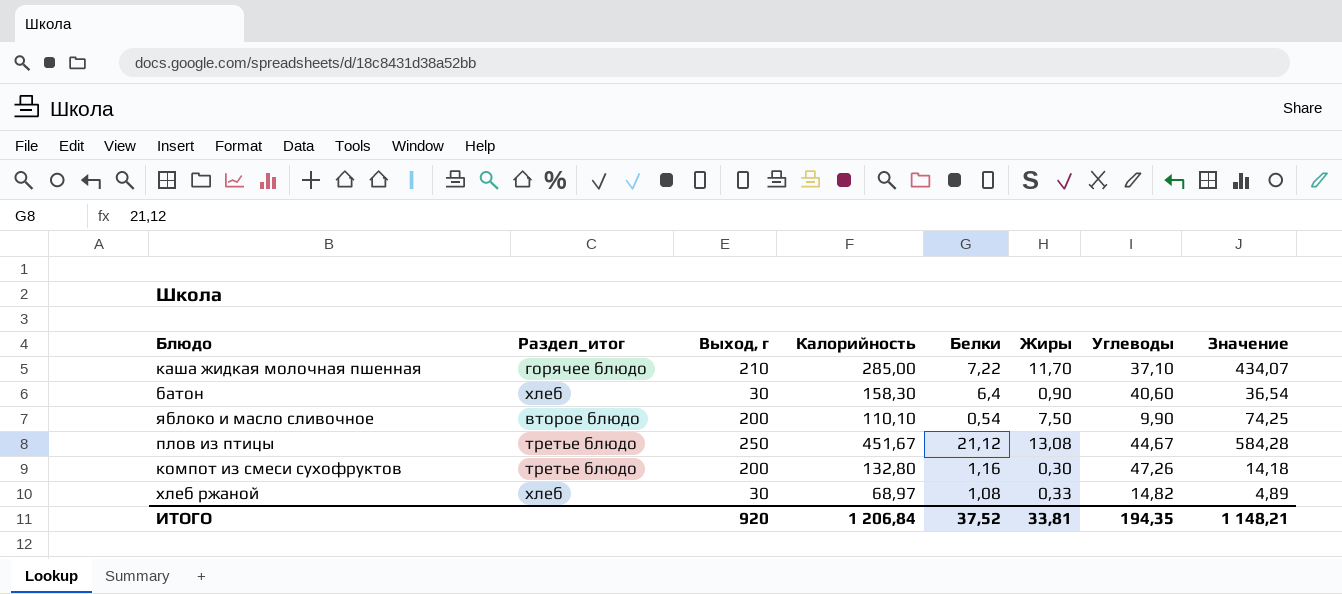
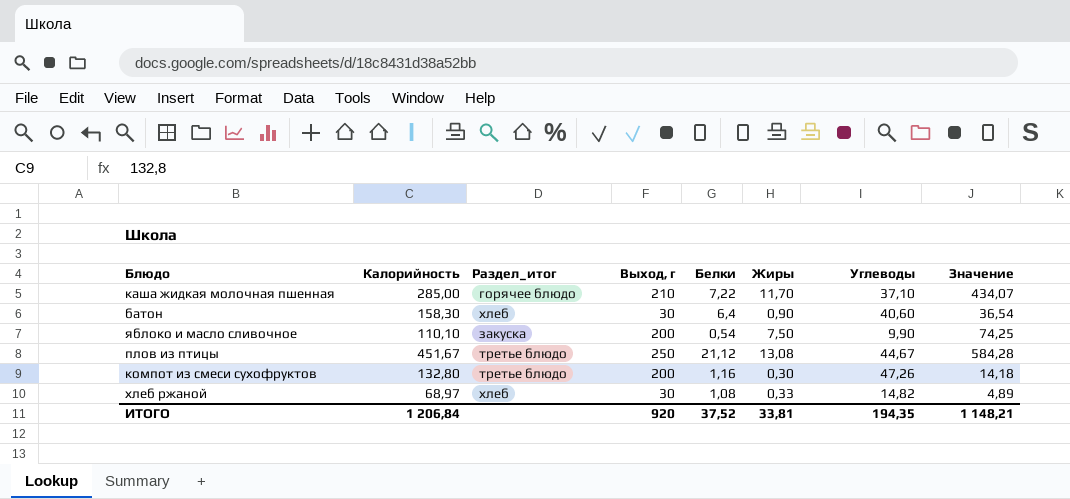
column Калорийность | position: 4 -> 2
яблоко и масло сливочное | Раздел_итог: второе блюдо -> закуска

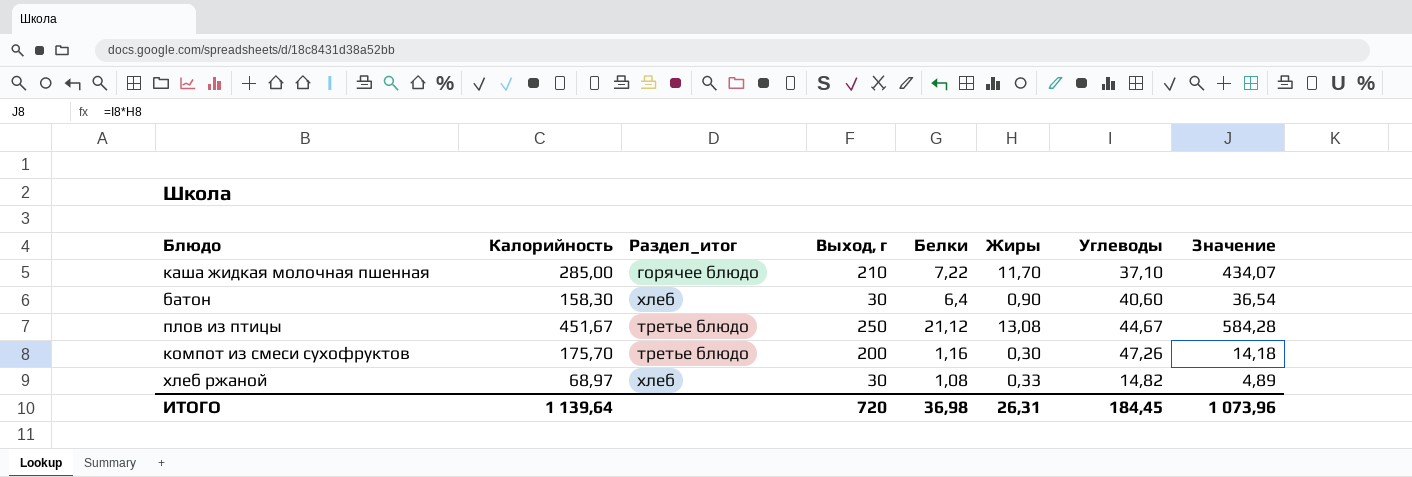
row яблоко и масло сливочное: 110,10 | закуска | 200 | 0,54 | 7,50 | 9,90 | 74,25 -> none
компот из смеси сухофруктов | Калорийность: 132,80 -> 175,70
ИТОГО | Калорийность: 1 206,84 -> 1 139,64
ИТОГО | Выход, г: 920 -> 720
ИТОГО | Белки: 37,52 -> 36,98
ИТОГО | Жиры: 33,81 -> 26,31
ИТОГО | Углеводы: 194,35 -> 184,45
ИТОГО | Значение: 1 148,21 -> 1 073,96

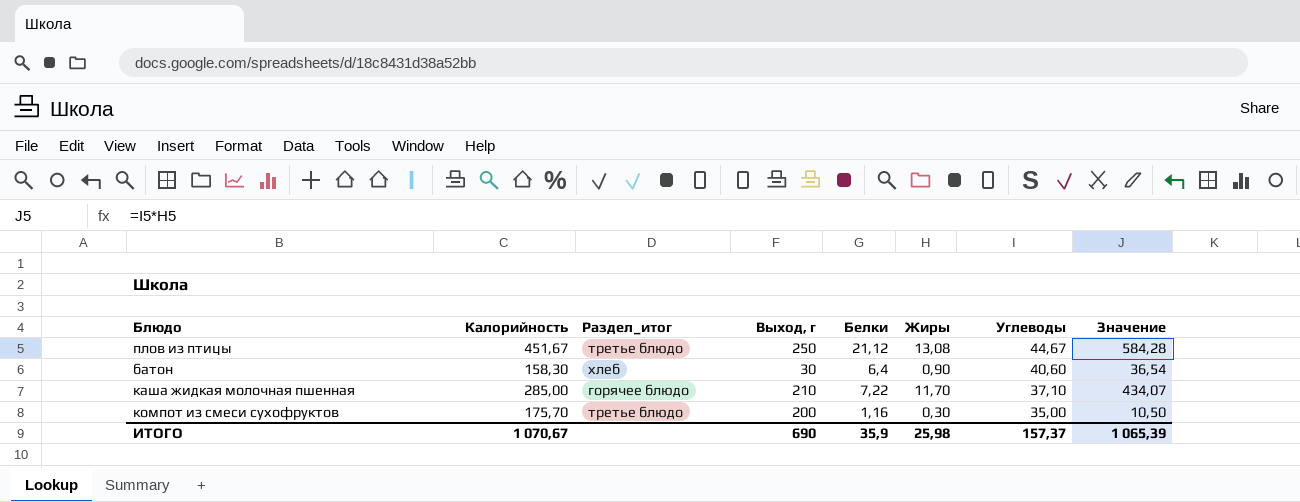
row order: none -> Углеводы descending
row хлеб ржаной: 68,97 | хлеб | 30 | 1,08 | 0,33 | 14,82 | 4,89 -> none
компот из смеси сухофруктов | Углеводы: 47,26 -> 35,00
компот из смеси сухофруктов | Значение: 14,18 -> 10,50
ИТОГО | Калорийность: 1 139,64 -> 1 070,67
ИТОГО | Выход, г: 720 -> 690
ИТОГО | Белки: 36,98 -> 35,9
ИТОГО | Жиры: 26,31 -> 25,98
ИТОГО | Углеводы: 184,45 -> 157,37
ИТОГО | Значение: 1 073,96 -> 1 065,39

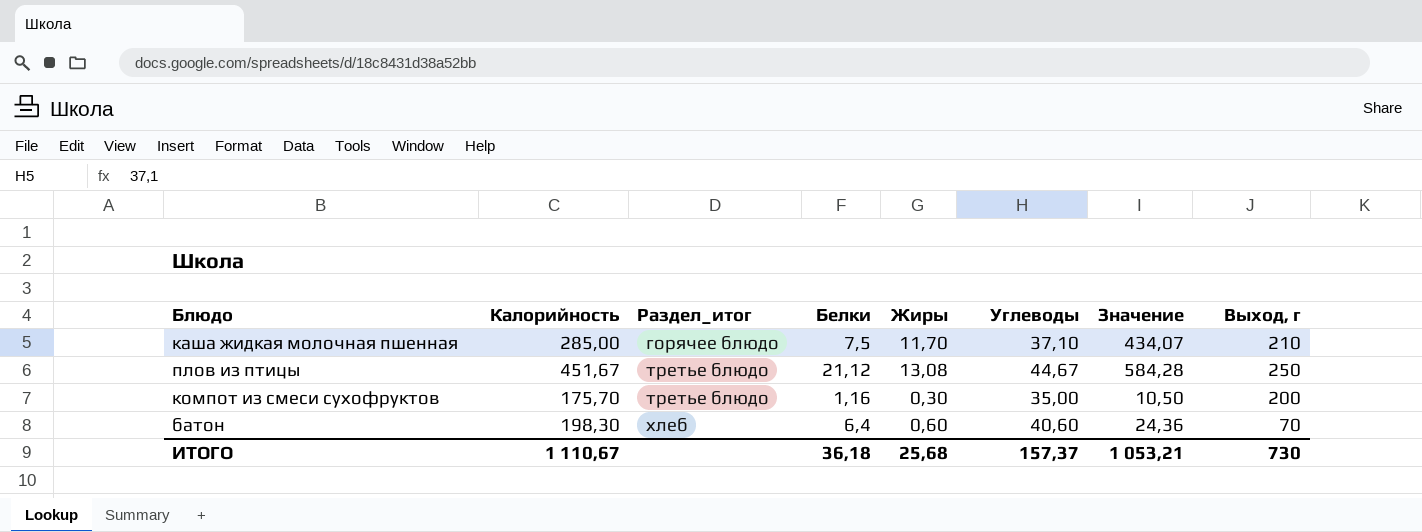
row order: Углеводы descending -> Раздел_итог ascending
column Выход, г | position: 4 -> 8
каша жидкая молочная пшенная | Белки: 7,22 -> 7,5
батон | Калорийность: 158,30 -> 198,30
батон | Жиры: 0,90 -> 0,60
батон | Значение: 36,54 -> 24,36
батон | Выход, г: 30 -> 70
ИТОГО | Калорийность: 1 070,67 -> 1 110,67
ИТОГО | Белки: 35,9 -> 36,18
ИТОГО | Жиры: 25,98 -> 25,68
ИТОГО | Значение: 1 065,39 -> 1 053,21
ИТОГО | Выход, г: 690 -> 730

